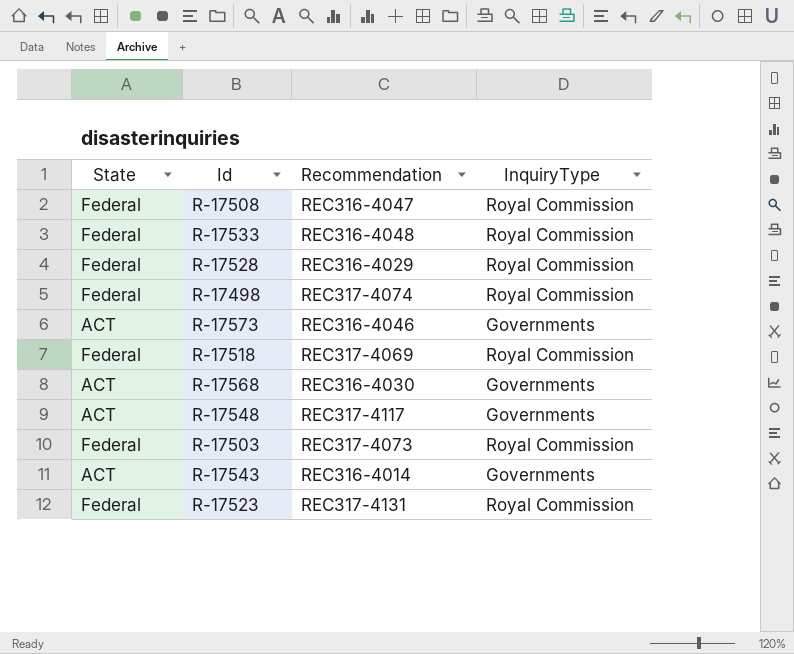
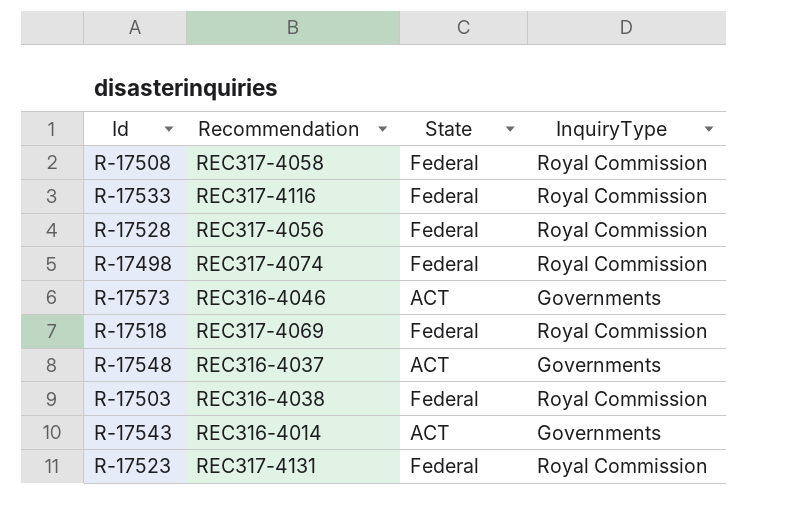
column State | position: 1 -> 3
row R-17568: ACT | REC316-4030 | Governments -> none
R-17508 | Recommendation: REC316-4047 -> REC317-4058
R-17533 | Recommendation: REC316-4048 -> REC317-4116
R-17528 | Recommendation: REC316-4029 -> REC317-4056
R-17548 | Recommendation: REC317-4117 -> REC316-4037
R-17503 | Recommendation: REC317-4073 -> REC316-4038

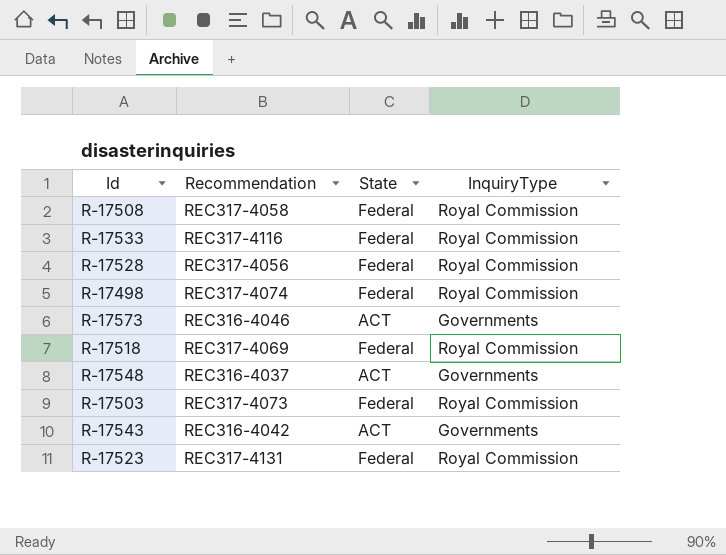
R-17503 | Recommendation: REC316-4038 -> REC317-4073
R-17543 | Recommendation: REC316-4014 -> REC316-4042

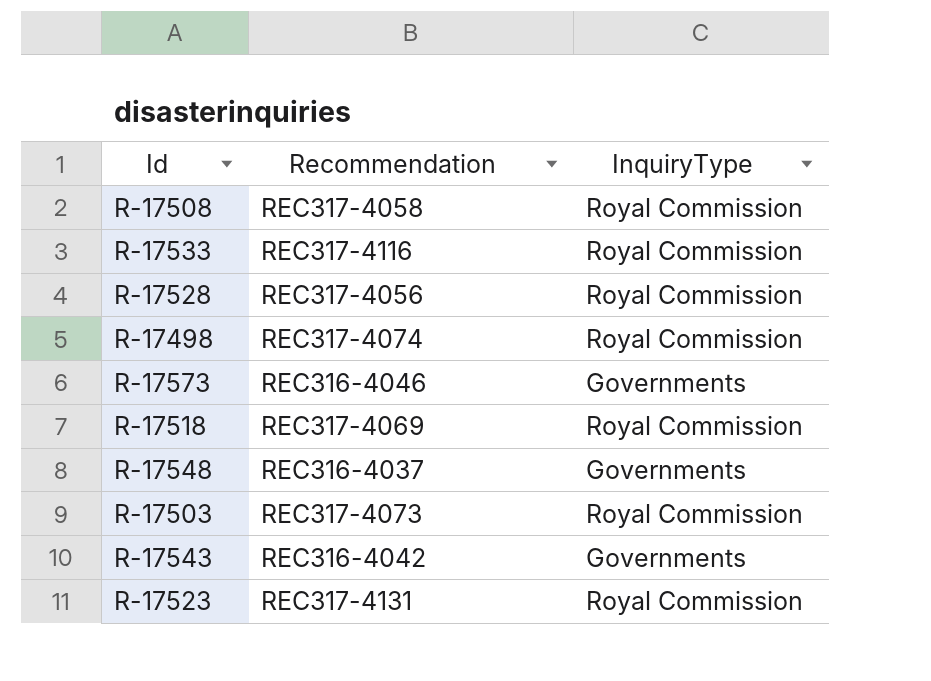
column State | position: 3 -> none

